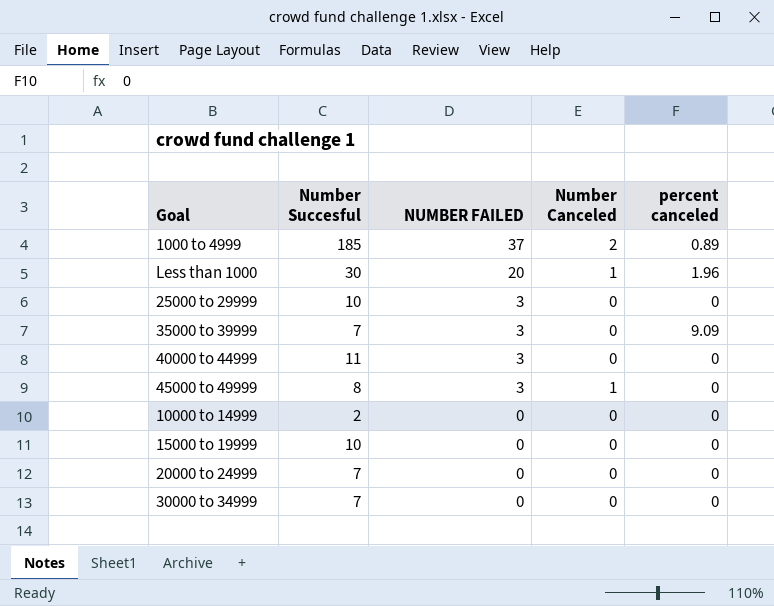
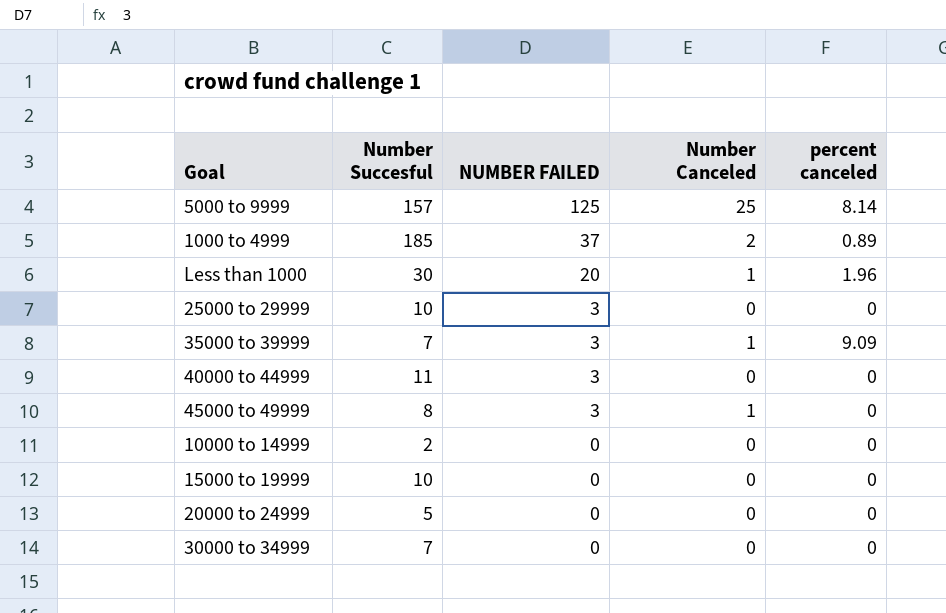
row 5000 to 9999: none -> 157 | 125 | 25 | 8.14
35000 to 39999 | Number Canceled: 0 -> 1
20000 to 24999 | Number Succesful: 7 -> 5

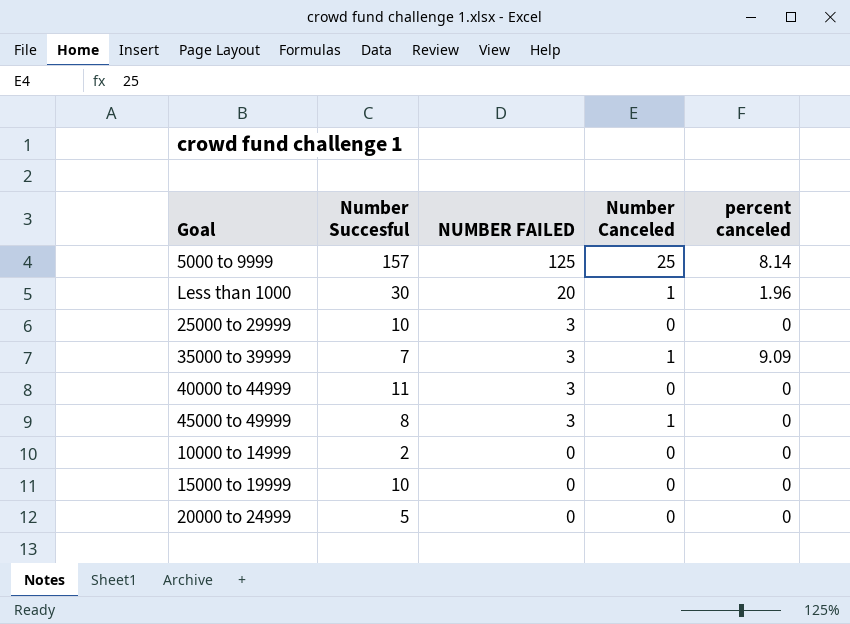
row 1000 to 4999: 185 | 37 | 2 | 0.89 -> none
row 30000 to 34999: 7 | 0 | 0 | 0 -> none

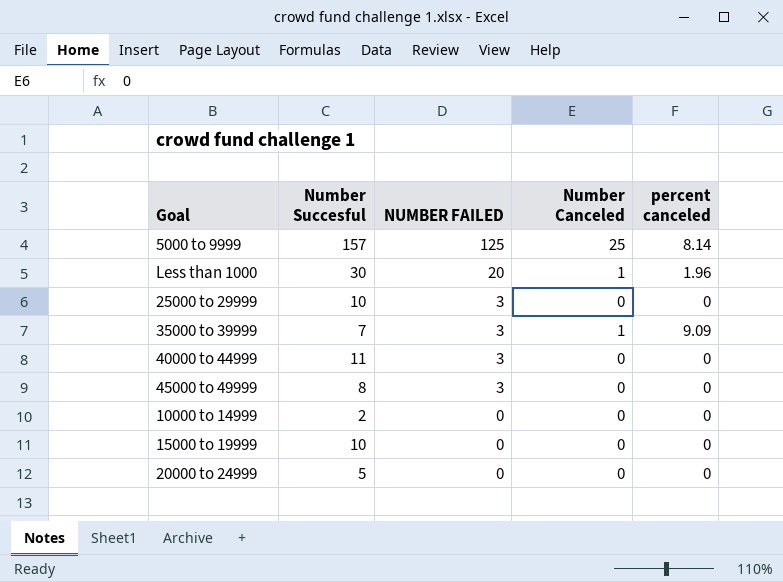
45000 to 49999 | Number Canceled: 1 -> 0

